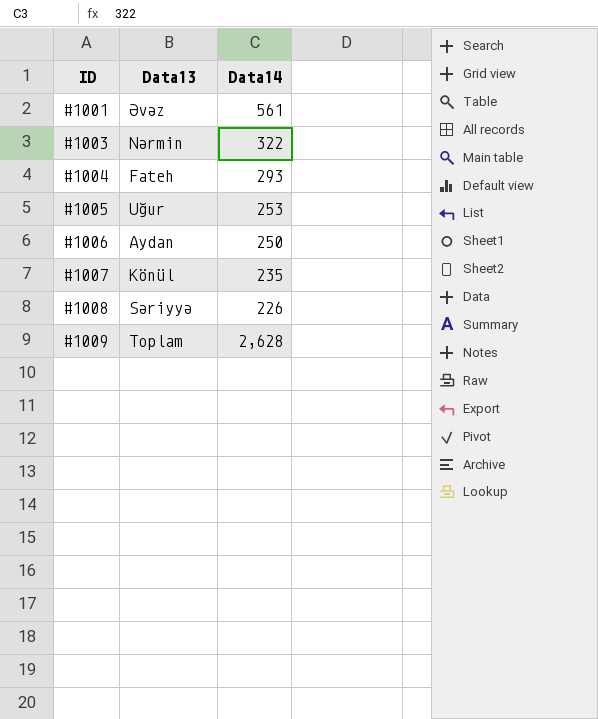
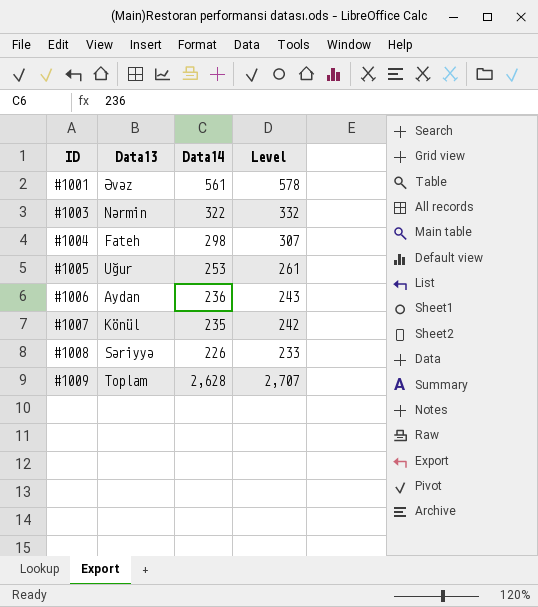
column Level | formula: none -> [Data14] * 1.03
#1004 | Data14: 293 -> 298
#1006 | Data14: 250 -> 236

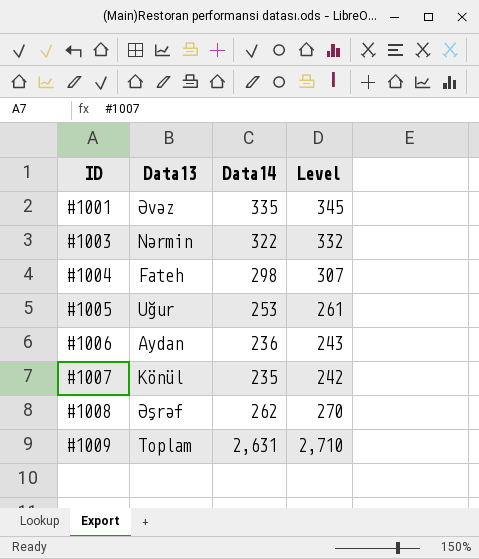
#1001 | Data14: 561 -> 335
#1001 | Level: 578 -> 345
#1008 | Data13: Səriyyə -> Əşrəf
#1008 | Data14: 226 -> 262
#1008 | Level: 233 -> 270
#1009 | Data14: 2,628 -> 2,631
#1009 | Level: 2,707 -> 2,710

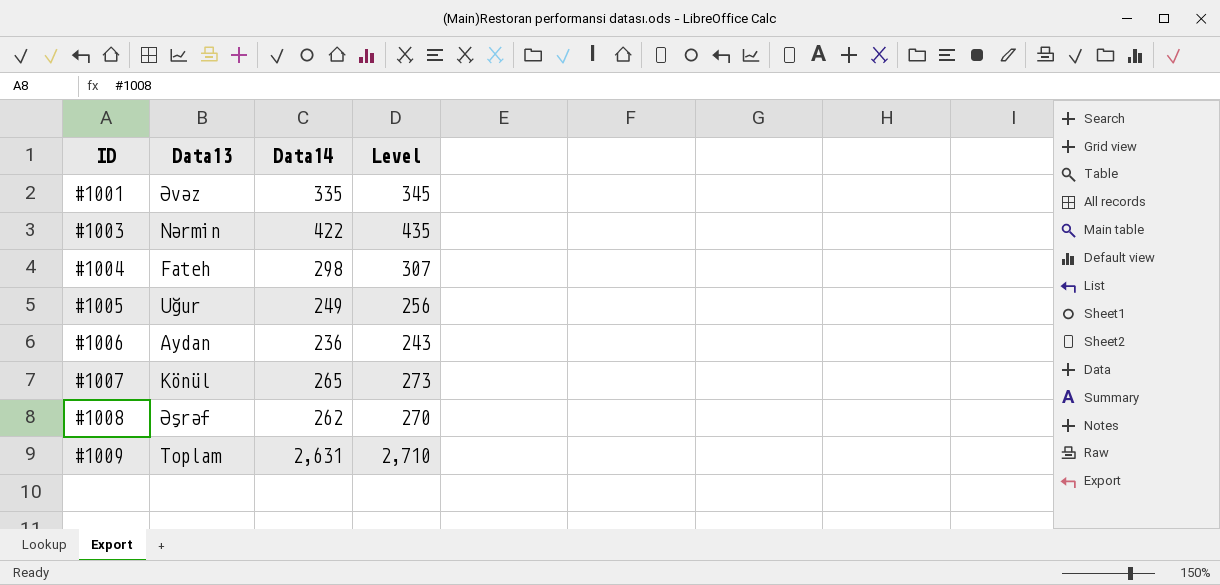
#1003 | Data14: 322 -> 422
#1003 | Level: 332 -> 435
#1005 | Data14: 253 -> 249
#1005 | Level: 261 -> 256
#1007 | Data14: 235 -> 265
#1007 | Level: 242 -> 273

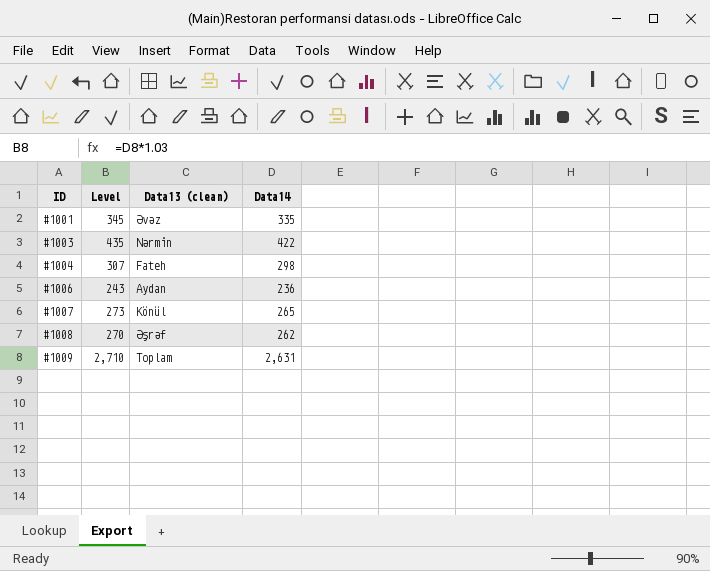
column Level | position: 4 -> 2
column name: Data13 -> Data13 (clean)
row #1005: Uğur | 249 | 256 -> none

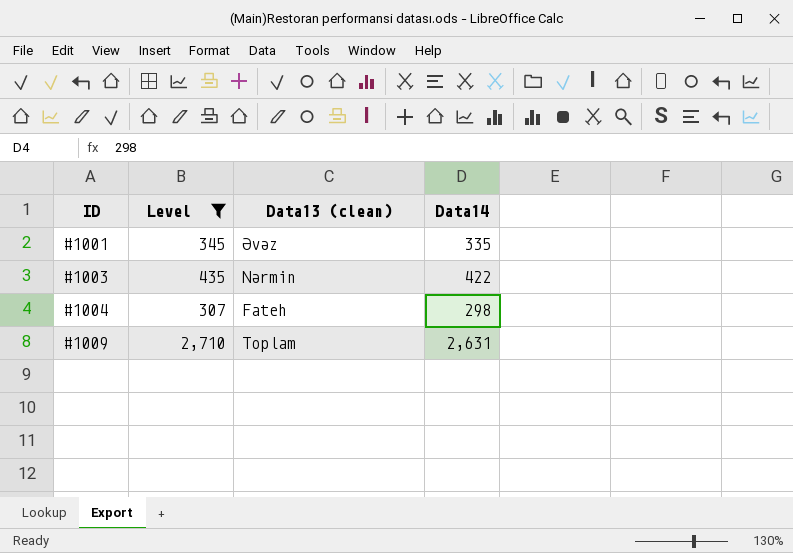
filter: none -> Level >= 307

